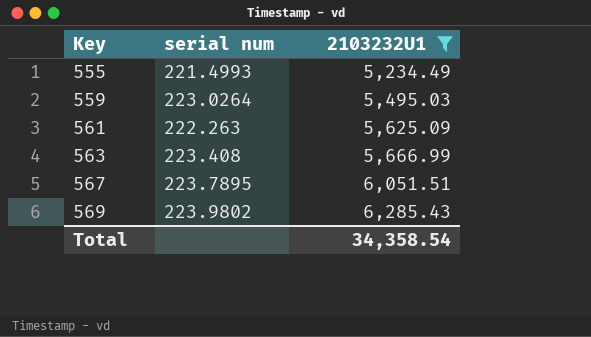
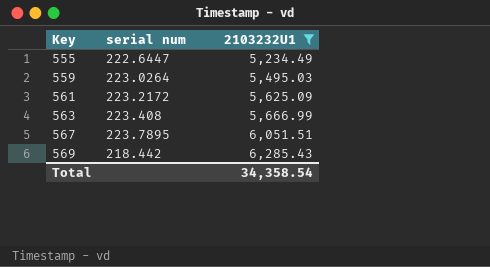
555 | serial num: 221.4993 -> 222.6447
561 | serial num: 222.263 -> 223.2172
569 | serial num: 223.9802 -> 218.442

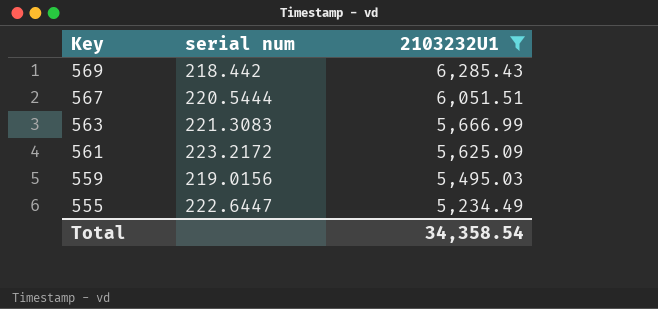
row order: Key ascending -> Key descending
567 | serial num: 223.7895 -> 220.5444
563 | serial num: 223.408 -> 221.3083
559 | serial num: 223.0264 -> 219.0156

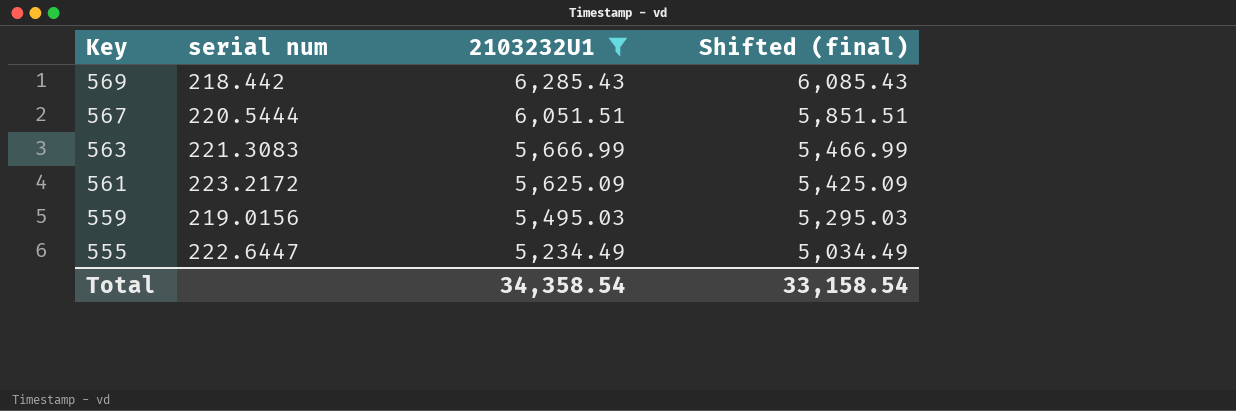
column Shifted (final) | formula: none -> [2103232U1] - 200

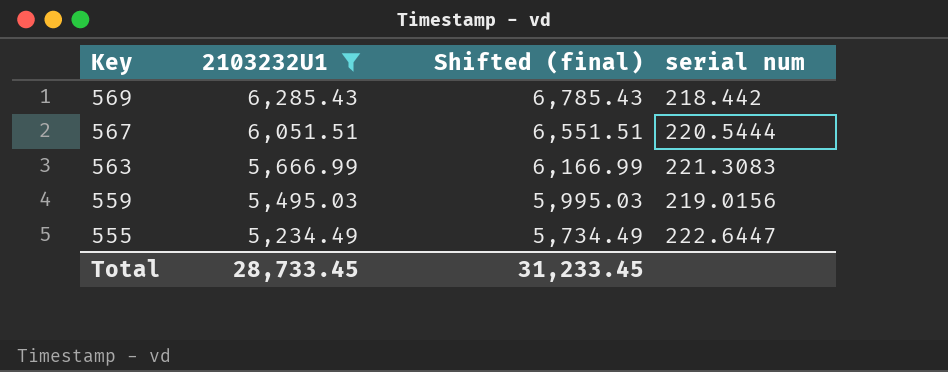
column Shifted (final) | formula: [2103232U1] - 200 -> [2103232U1] + 500
column serial num | position: 2 -> 4
row 561: 223.2172 | 5,625.09 | 5,425.09 -> none
Total | 2103232U1: 34,358.54 -> 28,733.45
Total | Shifted (final): 33,158.54 -> 31,233.45

